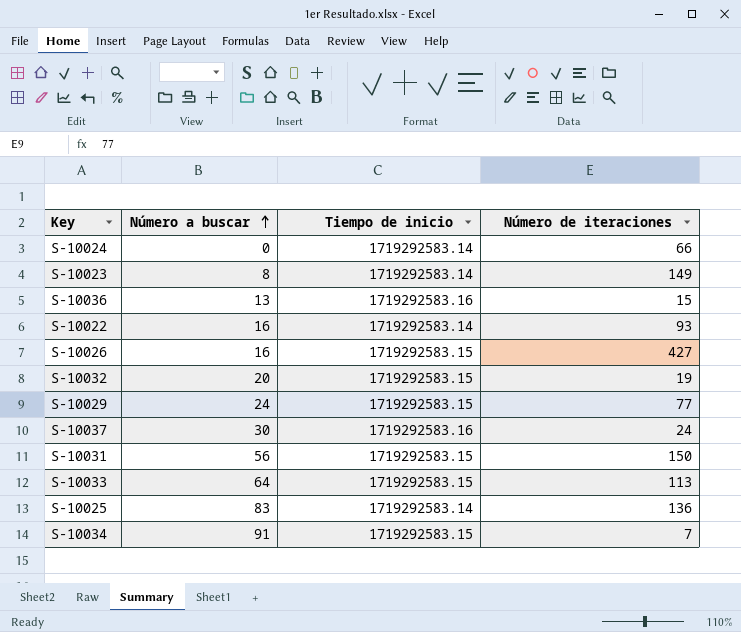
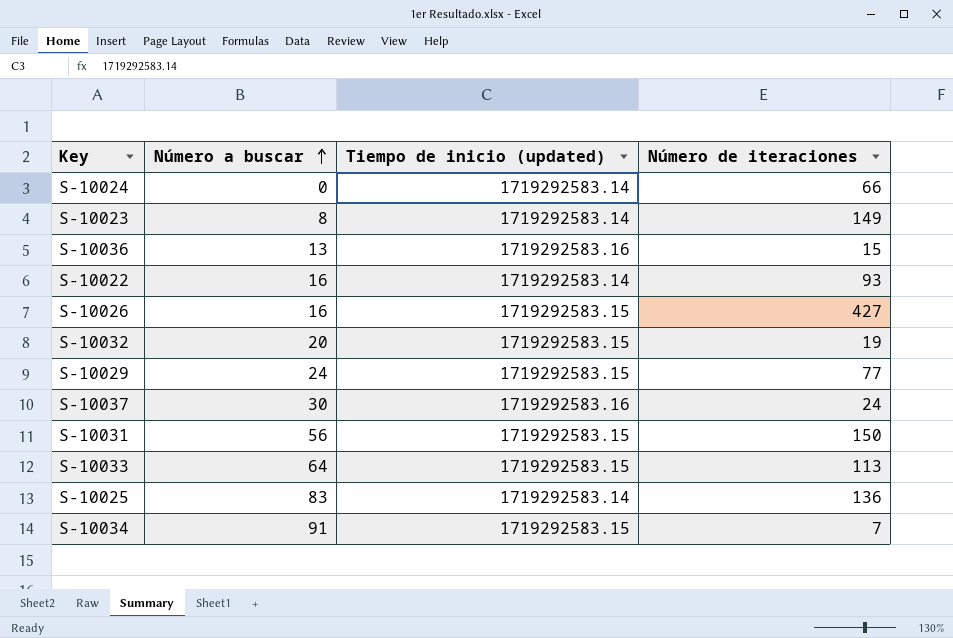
column name: Tiempo de inicio -> Tiempo de inicio (updated)

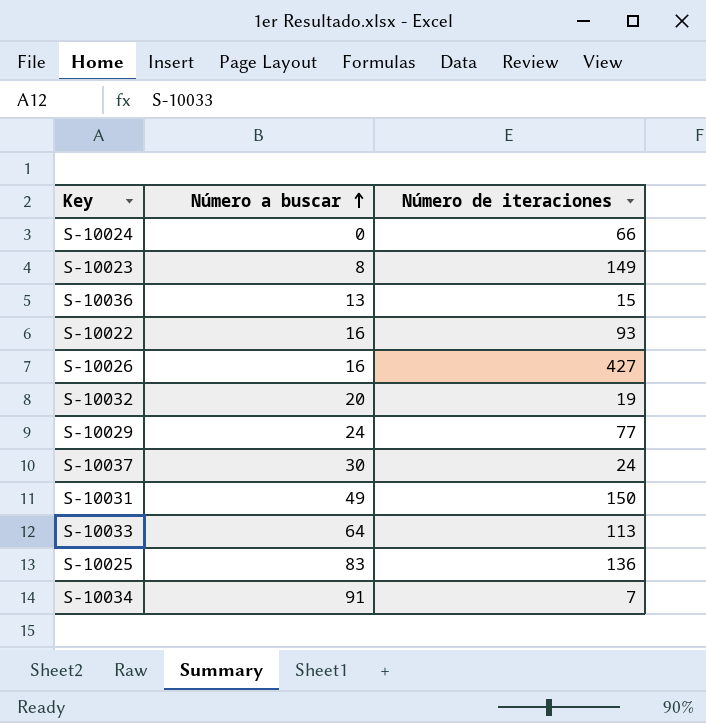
column Tiempo de inicio (updated) | position: 3 -> none
S-10031 | Número a buscar: 56 -> 49

